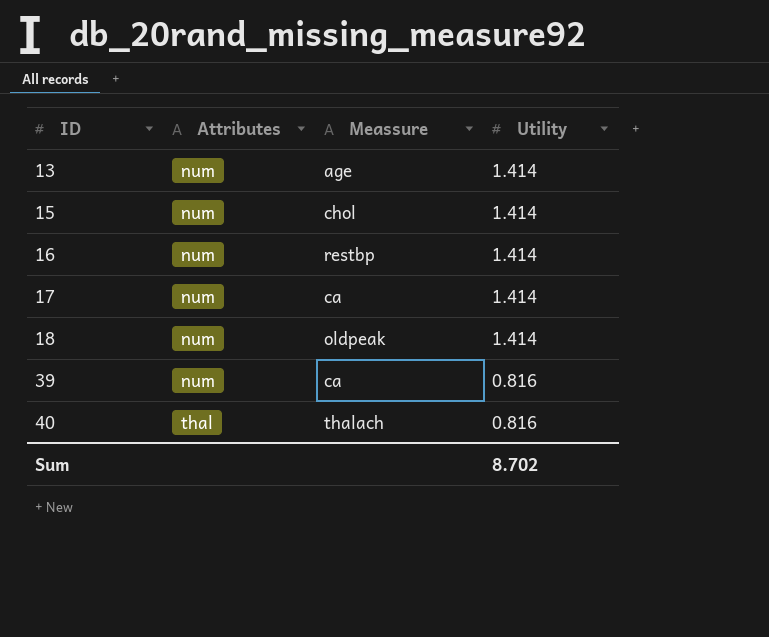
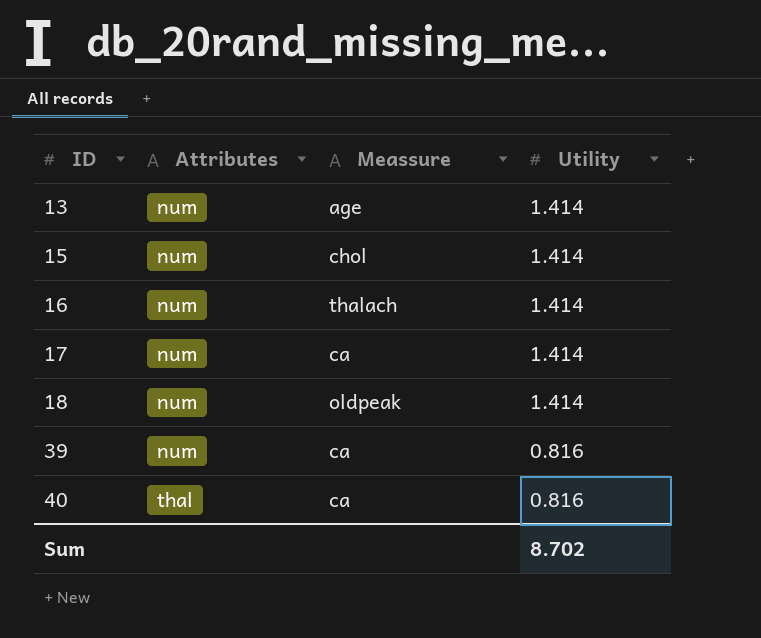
16 | Meassure: restbp -> thalach
40 | Meassure: thalach -> ca

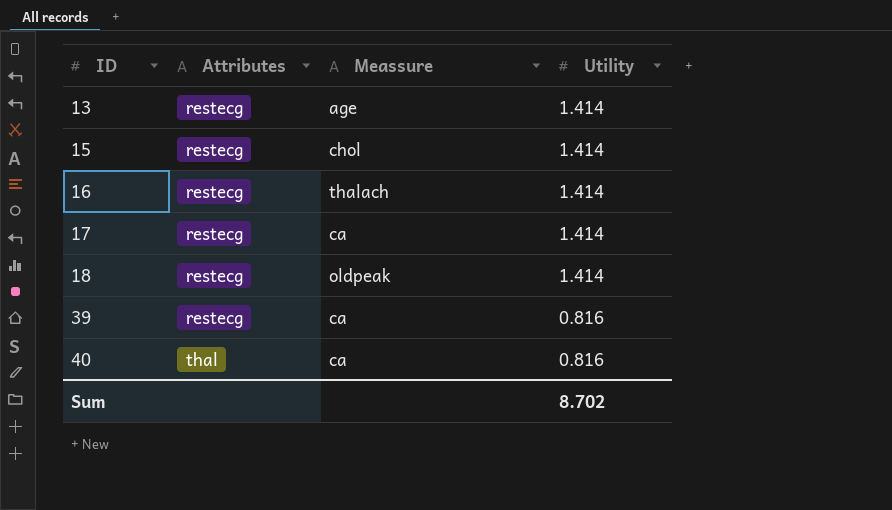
13 | Attributes: num -> restecg
15 | Attributes: num -> restecg
16 | Attributes: num -> restecg
17 | Attributes: num -> restecg
18 | Attributes: num -> restecg
39 | Attributes: num -> restecg

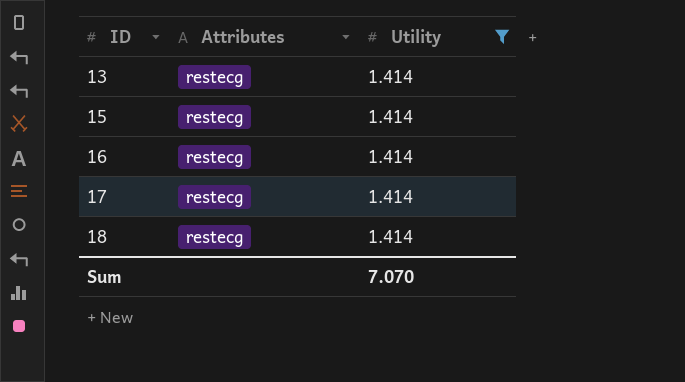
filter: none -> Utility = 1.414
column Meassure | position: 3 -> none
Sum | Utility: 8.702 -> 7.070

